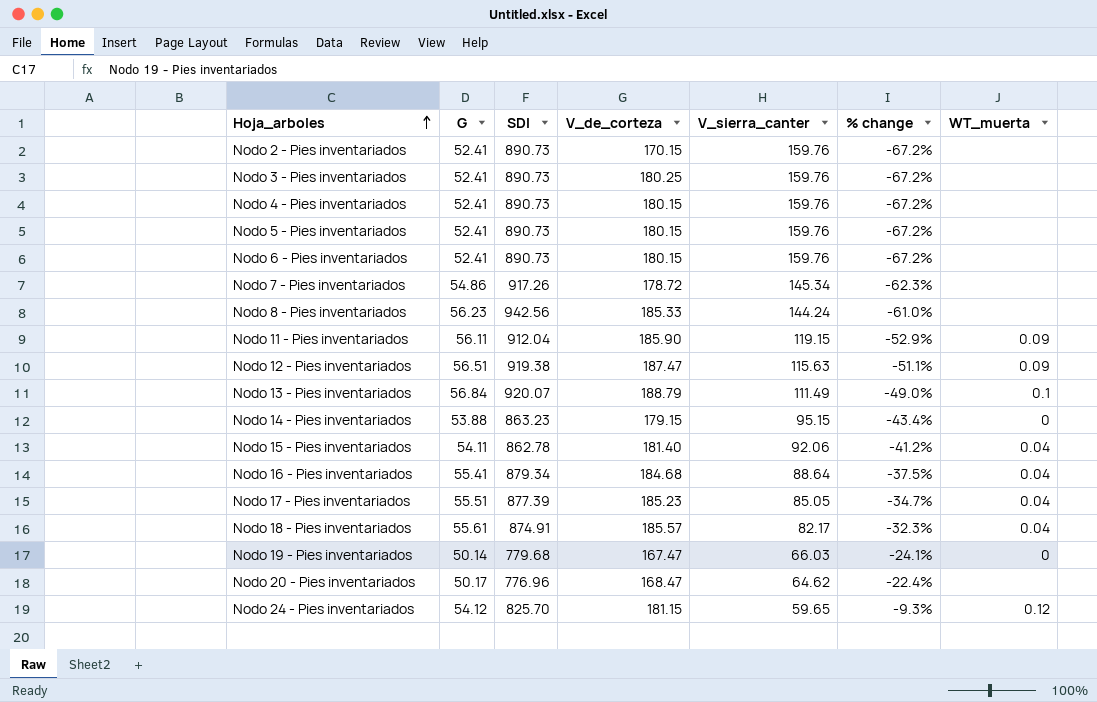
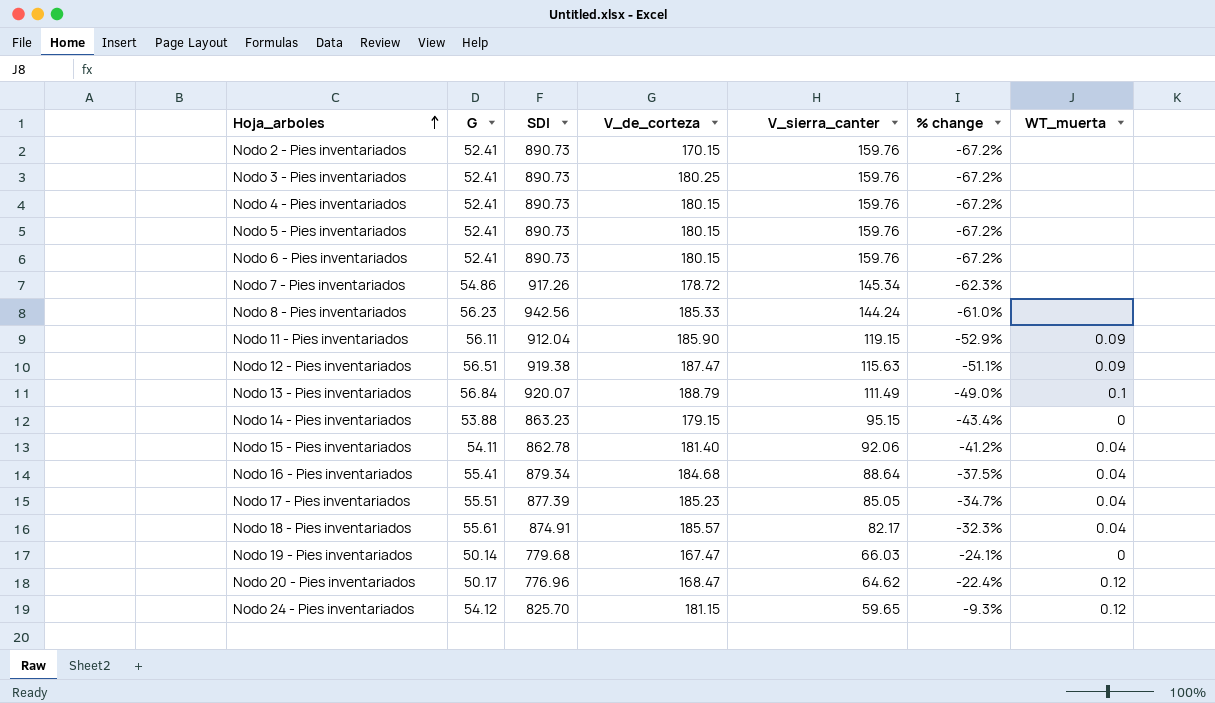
Nodo 20 - Pies inventariados | WT_muerta: none -> 0.12

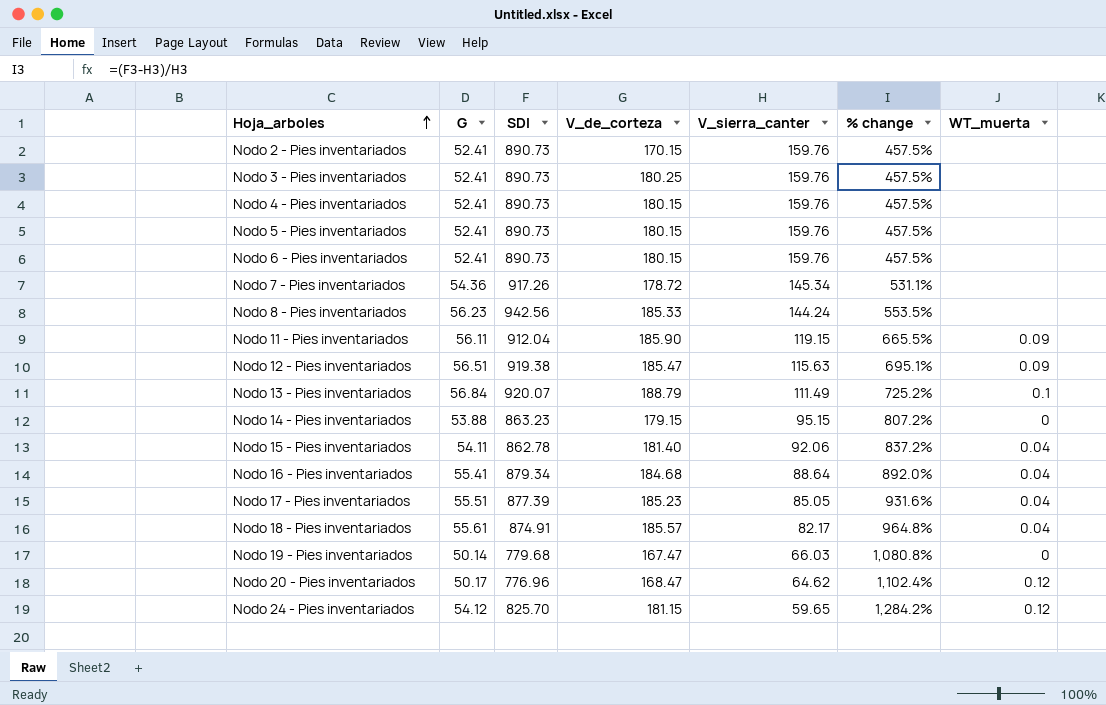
column % change | formula: ([G] - [V_sierra_canter]) / [V_sierra_canter] -> ([SDI] - [V_sierra_canter]) / [V_sierra_canter]
Nodo 7 - Pies inventariados | G: 54.86 -> 54.36
Nodo 12 - Pies inventariados | V_de_corteza: 187.47 -> 185.47

